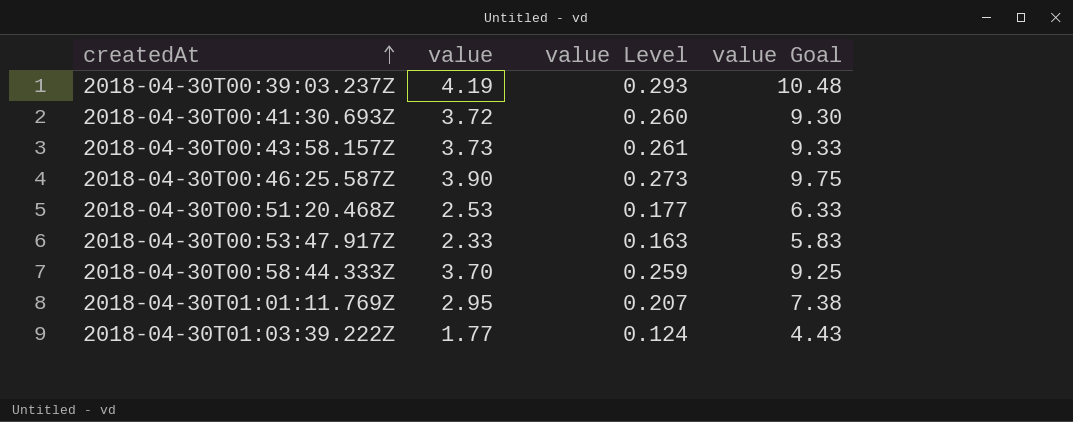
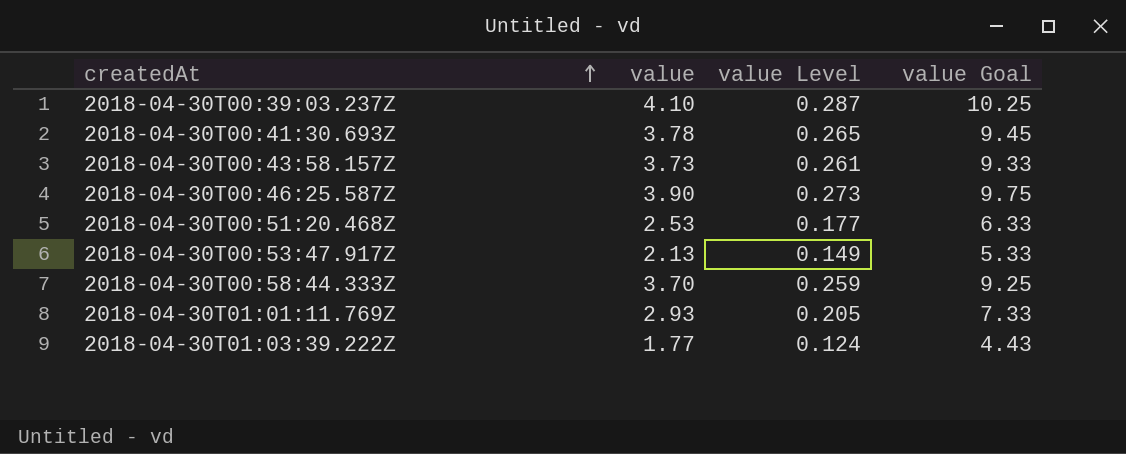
2018-04-30T00:39:03.237Z | value: 4.19 -> 4.10
2018-04-30T00:39:03.237Z | value Level: 0.293 -> 0.287
2018-04-30T00:39:03.237Z | value Goal: 10.48 -> 10.25
2018-04-30T00:41:30.693Z | value: 3.72 -> 3.78
2018-04-30T00:41:30.693Z | value Level: 0.260 -> 0.265
2018-04-30T00:41:30.693Z | value Goal: 9.30 -> 9.45
2018-04-30T00:53:47.917Z | value: 2.33 -> 2.13
2018-04-30T00:53:47.917Z | value Level: 0.163 -> 0.149
2018-04-30T00:53:47.917Z | value Goal: 5.83 -> 5.33
2018-04-30T01:01:11.769Z | value: 2.95 -> 2.93
2018-04-30T01:01:11.769Z | value Level: 0.207 -> 0.205
2018-04-30T01:01:11.769Z | value Goal: 7.38 -> 7.33

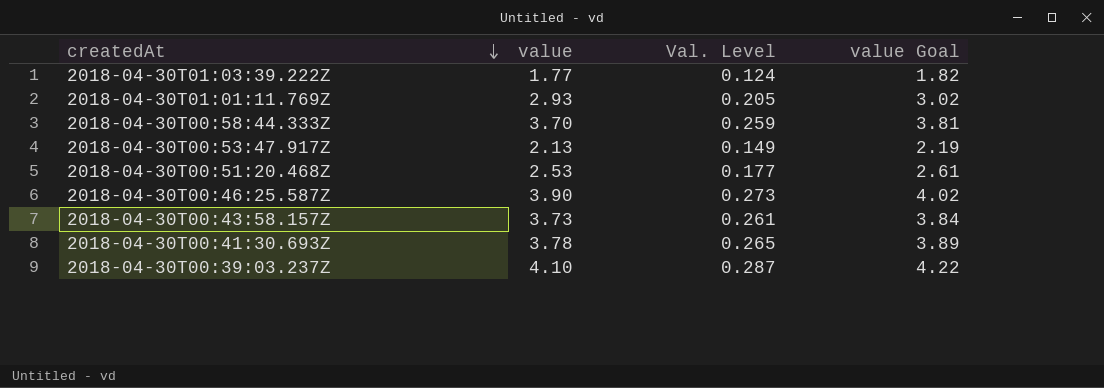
row order: createdAt ascending -> createdAt descending
column name: value Level -> Val. Level
column value Goal | formula: [value] * 2.5 -> [value] * 1.03

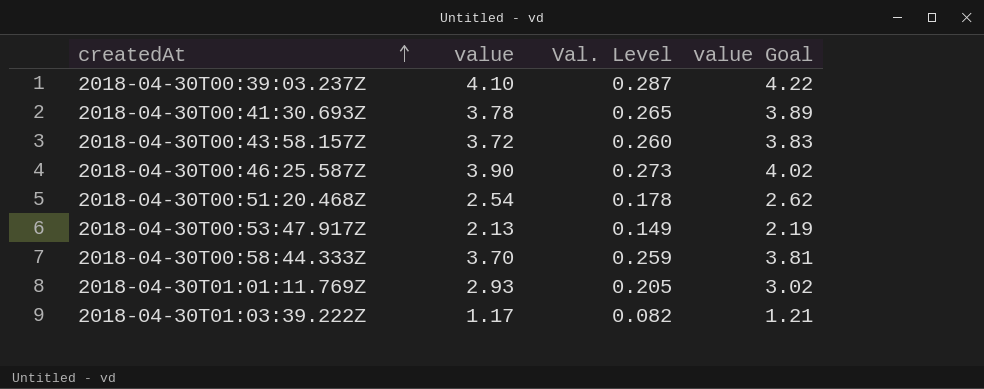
row order: createdAt descending -> createdAt ascending
2018-04-30T00:43:58.157Z | value: 3.73 -> 3.72
2018-04-30T00:43:58.157Z | Val. Level: 0.261 -> 0.260
2018-04-30T00:43:58.157Z | value Goal: 3.84 -> 3.83
2018-04-30T00:51:20.468Z | value: 2.53 -> 2.54
2018-04-30T00:51:20.468Z | Val. Level: 0.177 -> 0.178
2018-04-30T00:51:20.468Z | value Goal: 2.61 -> 2.62
2018-04-30T01:03:39.222Z | value: 1.77 -> 1.17
2018-04-30T01:03:39.222Z | Val. Level: 0.124 -> 0.082
2018-04-30T01:03:39.222Z | value Goal: 1.82 -> 1.21

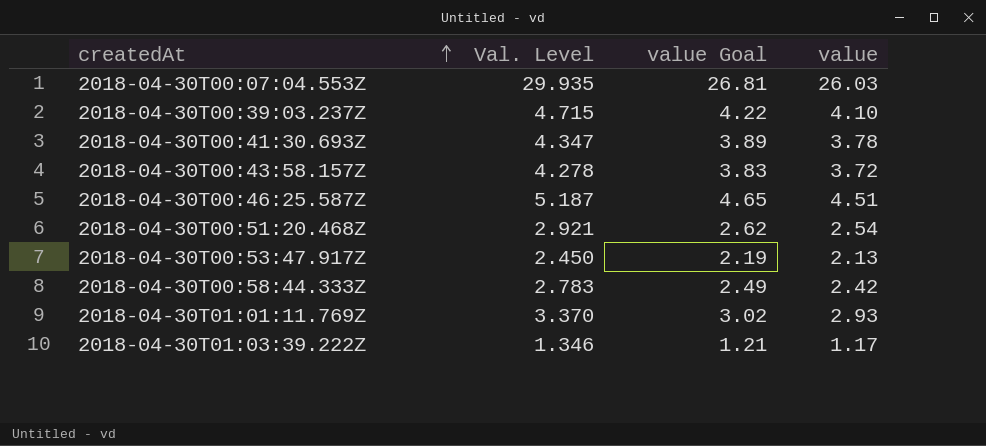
column Val. Level | formula: [value] * 0.07 -> [value] * 1.15
column value | position: 2 -> 4
row 2018-04-30T00:07:04.553Z: none -> 29.935 | 26.81 | 26.03
2018-04-30T00:46:25.587Z | value Goal: 4.02 -> 4.65
2018-04-30T00:46:25.587Z | value: 3.90 -> 4.51
2018-04-30T00:58:44.333Z | value Goal: 3.81 -> 2.49
2018-04-30T00:58:44.333Z | value: 3.70 -> 2.42

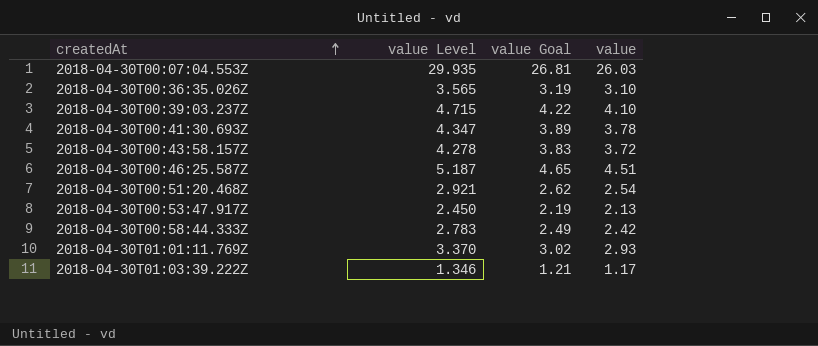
column name: Val. Level -> value Level
row 2018-04-30T00:36:35.026Z: none -> 3.565 | 3.19 | 3.10

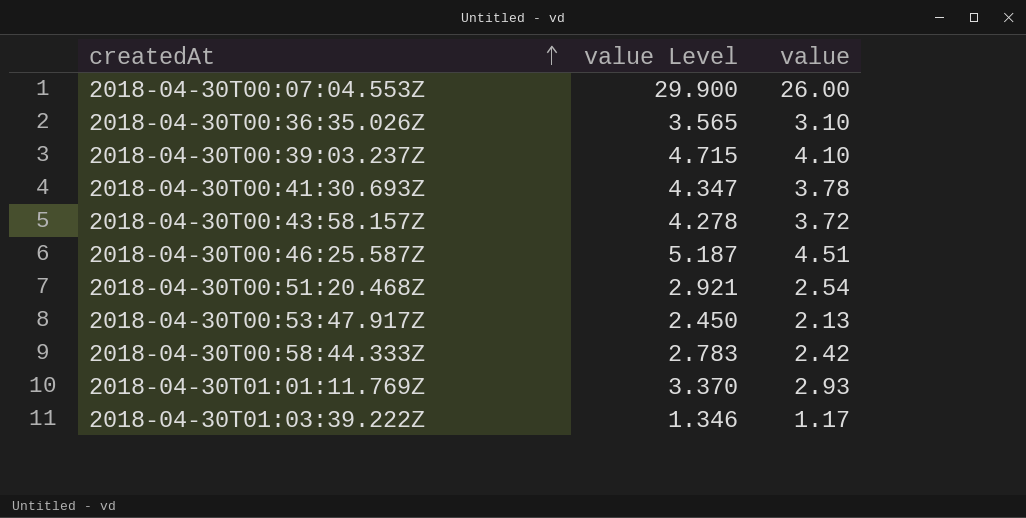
column value Goal | formula: [value] * 1.03 -> none
2018-04-30T00:07:04.553Z | value Level: 29.935 -> 29.900
2018-04-30T00:07:04.553Z | value: 26.03 -> 26.00

